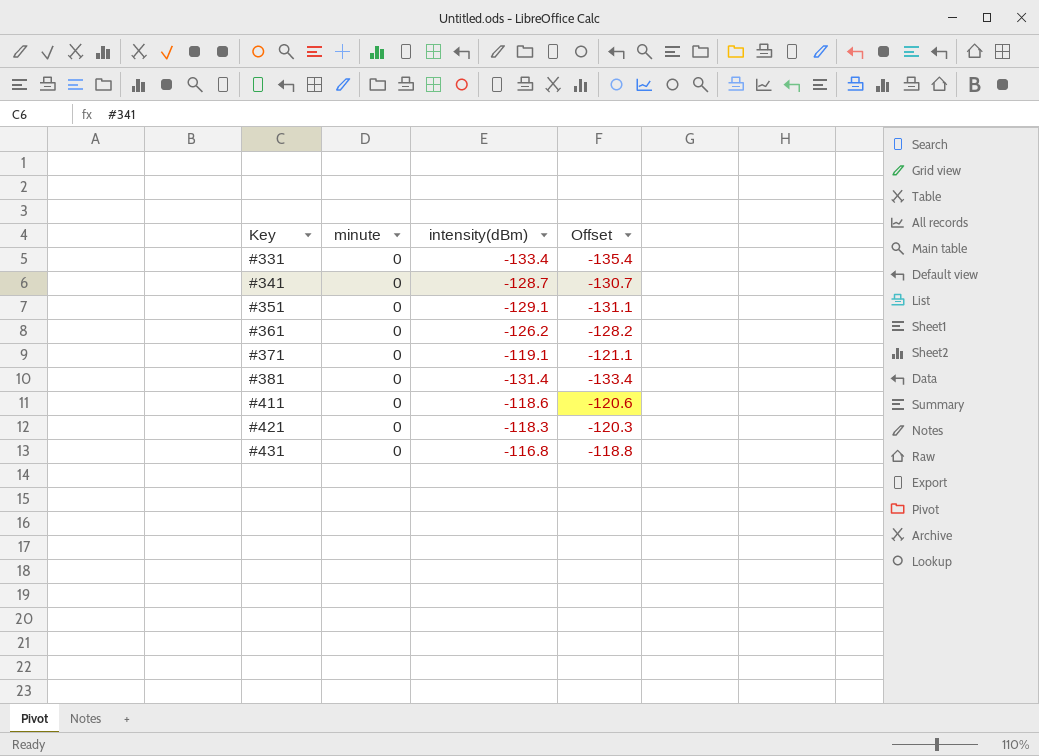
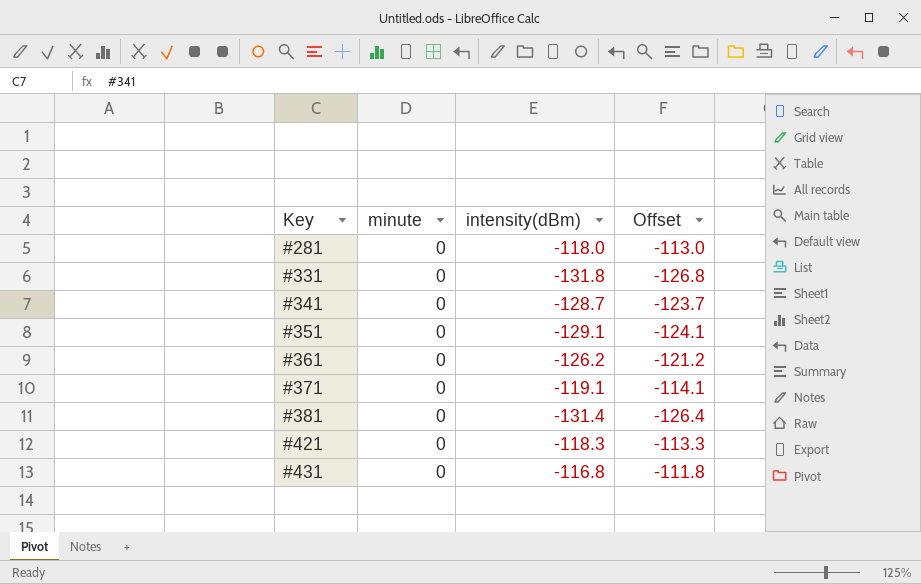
column Offset | formula: [intensity(dBm)] - 2 -> [intensity(dBm)] + 5
row #411: 0 | -118.6 | -120.6 -> none
row #281: none -> 0 | -118.0 | -113.0
#331 | intensity(dBm): -133.4 -> -131.8

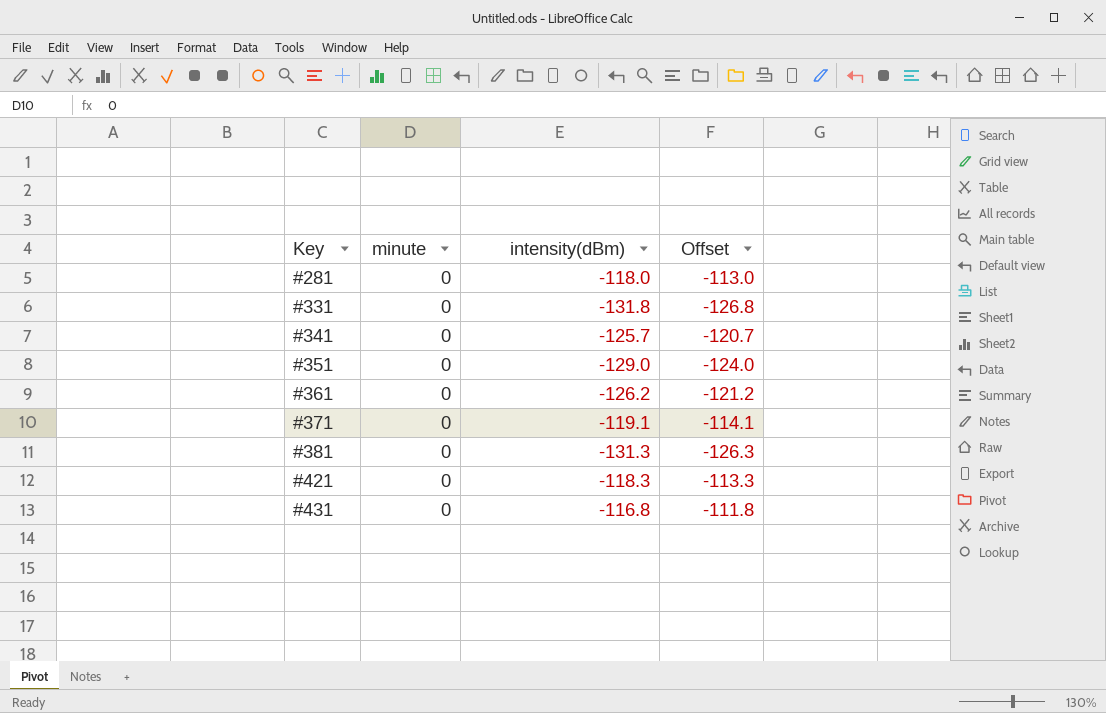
#341 | intensity(dBm): -128.7 -> -125.7
#341 | Offset: -123.7 -> -120.7
#351 | intensity(dBm): -129.1 -> -129.0
#351 | Offset: -124.1 -> -124.0
#381 | intensity(dBm): -131.4 -> -131.3
#381 | Offset: -126.4 -> -126.3

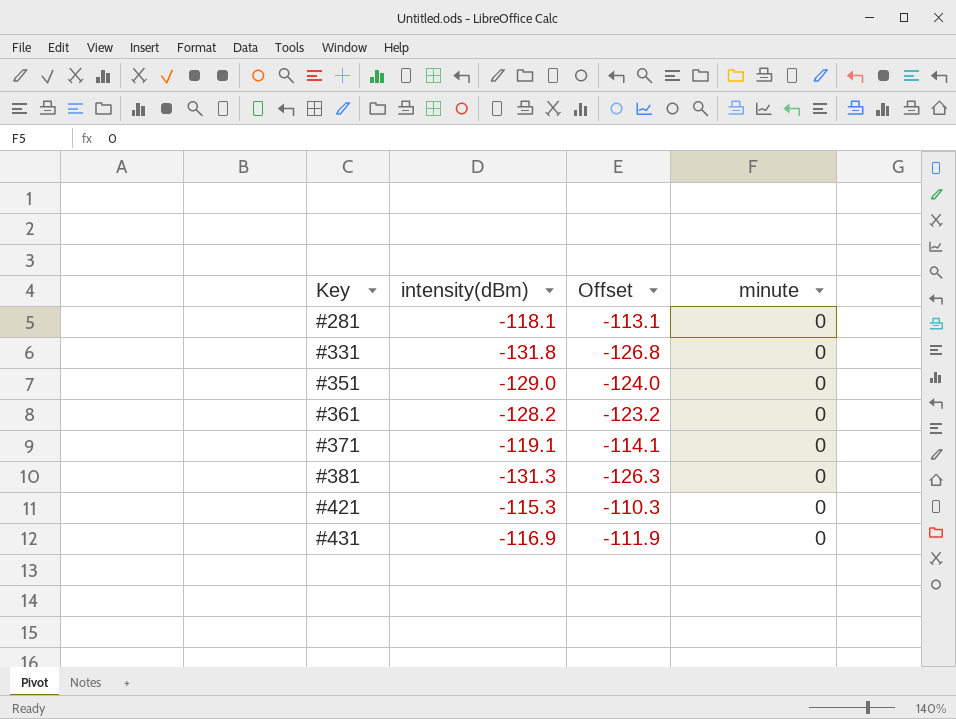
column minute | position: 2 -> 4
row #341: 0 | -125.7 | -120.7 -> none
#281 | intensity(dBm): -118.0 -> -118.1
#281 | Offset: -113.0 -> -113.1
#361 | intensity(dBm): -126.2 -> -128.2
#361 | Offset: -121.2 -> -123.2
#421 | intensity(dBm): -118.3 -> -115.3
#421 | Offset: -113.3 -> -110.3
#431 | intensity(dBm): -116.8 -> -116.9
#431 | Offset: -111.8 -> -111.9

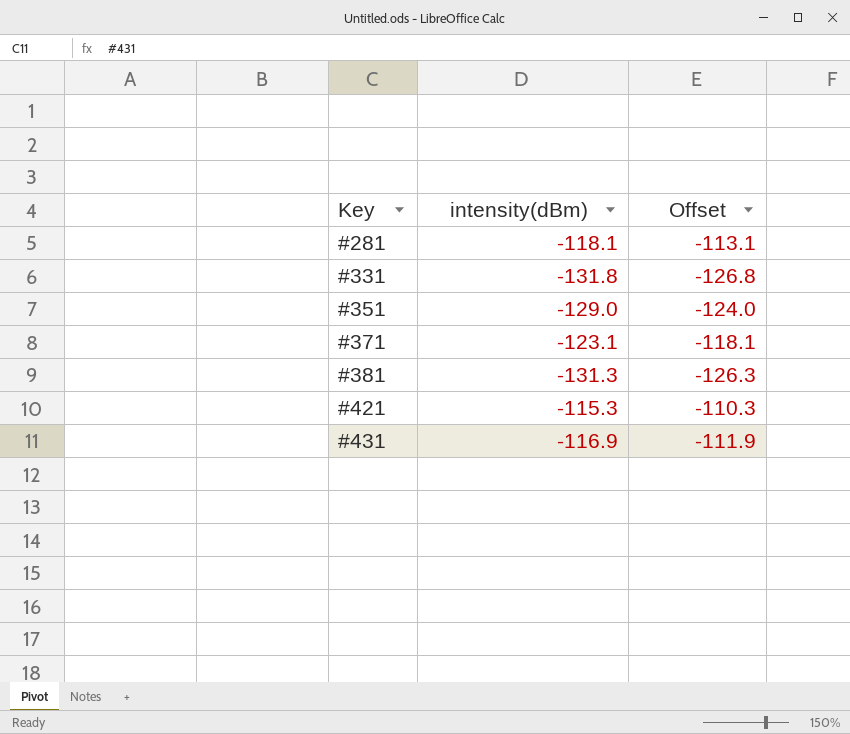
column minute | position: 4 -> none
row #361: -128.2 | -123.2 | 0 -> none
#371 | intensity(dBm): -119.1 -> -123.1
#371 | Offset: -114.1 -> -118.1

